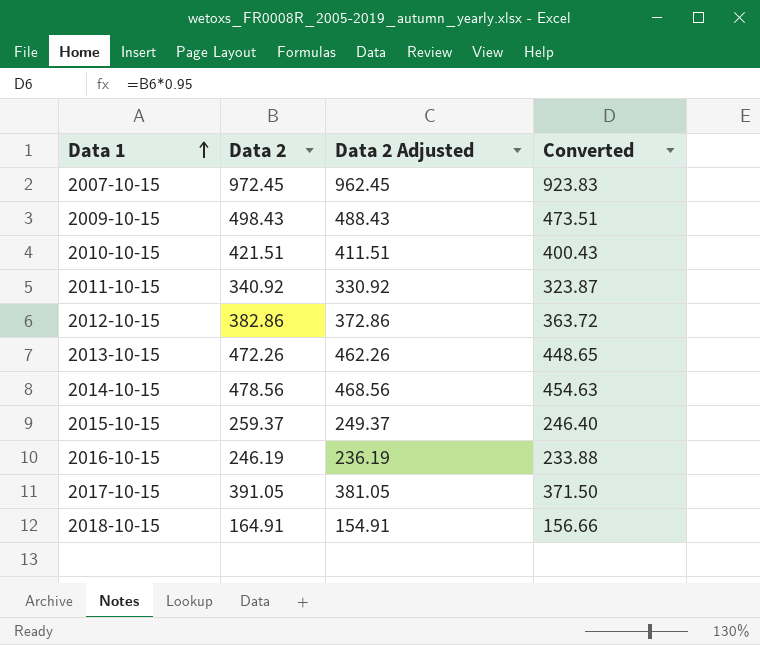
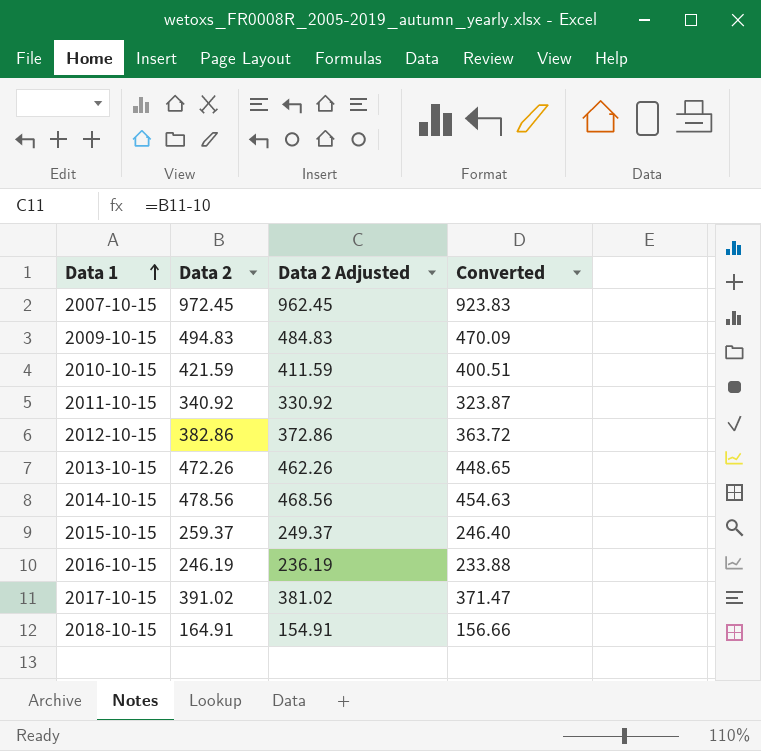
2009-10-15 | Data 2: 498.43 -> 494.83
2009-10-15 | Data 2 Adjusted: 488.43 -> 484.83
2009-10-15 | Converted: 473.51 -> 470.09
2010-10-15 | Data 2: 421.51 -> 421.59
2010-10-15 | Data 2 Adjusted: 411.51 -> 411.59
2010-10-15 | Converted: 400.43 -> 400.51
2017-10-15 | Data 2: 391.05 -> 391.02
2017-10-15 | Data 2 Adjusted: 381.05 -> 381.02
2017-10-15 | Converted: 371.50 -> 371.47

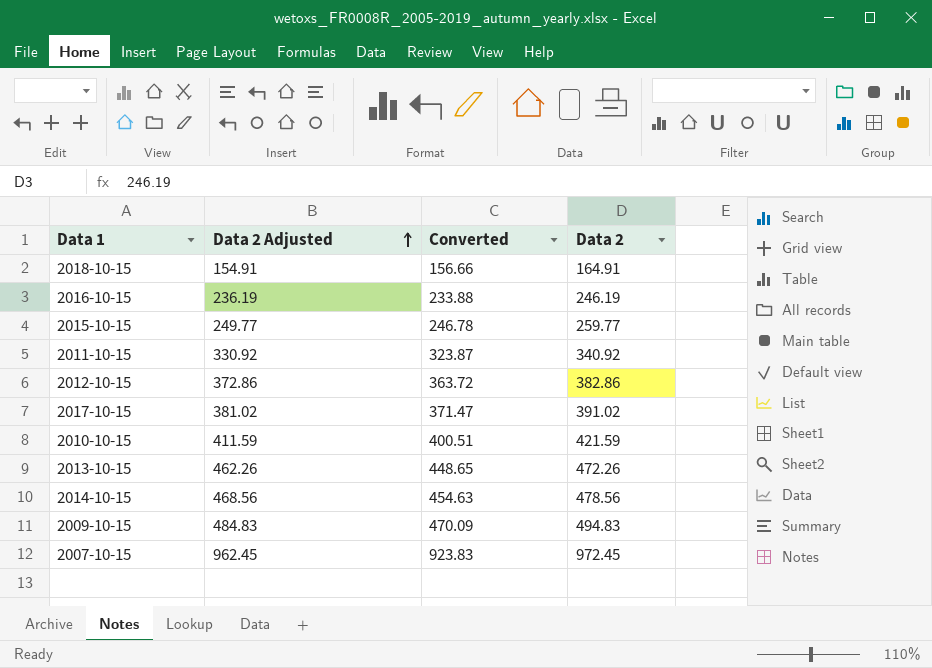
row order: Data 1 ascending -> Data 2 Adjusted ascending
column Data 2 | position: 2 -> 4
2015-10-15 | Data 2 Adjusted: 249.37 -> 249.77
2015-10-15 | Converted: 246.40 -> 246.78
2015-10-15 | Data 2: 259.37 -> 259.77

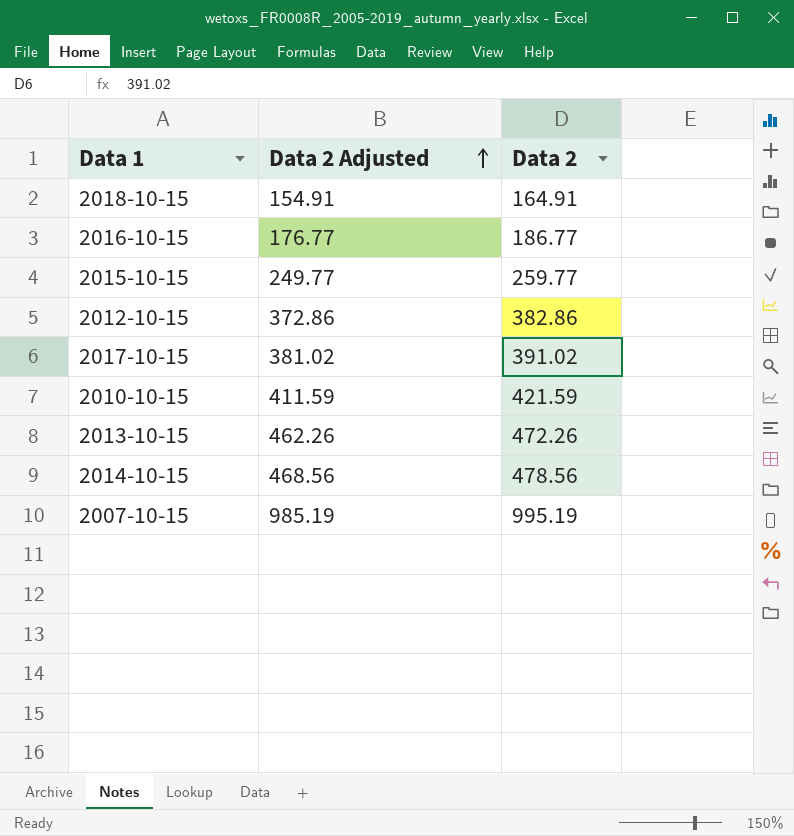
column Converted | formula: [Data 2] * 0.95 -> none
row 2011-10-15: 330.92 | 323.87 | 340.92 -> none
row 2009-10-15: 484.83 | 470.09 | 494.83 -> none
2016-10-15 | Data 2 Adjusted: 236.19 -> 176.77
2016-10-15 | Data 2: 246.19 -> 186.77
2007-10-15 | Data 2 Adjusted: 962.45 -> 985.19
2007-10-15 | Data 2: 972.45 -> 995.19

